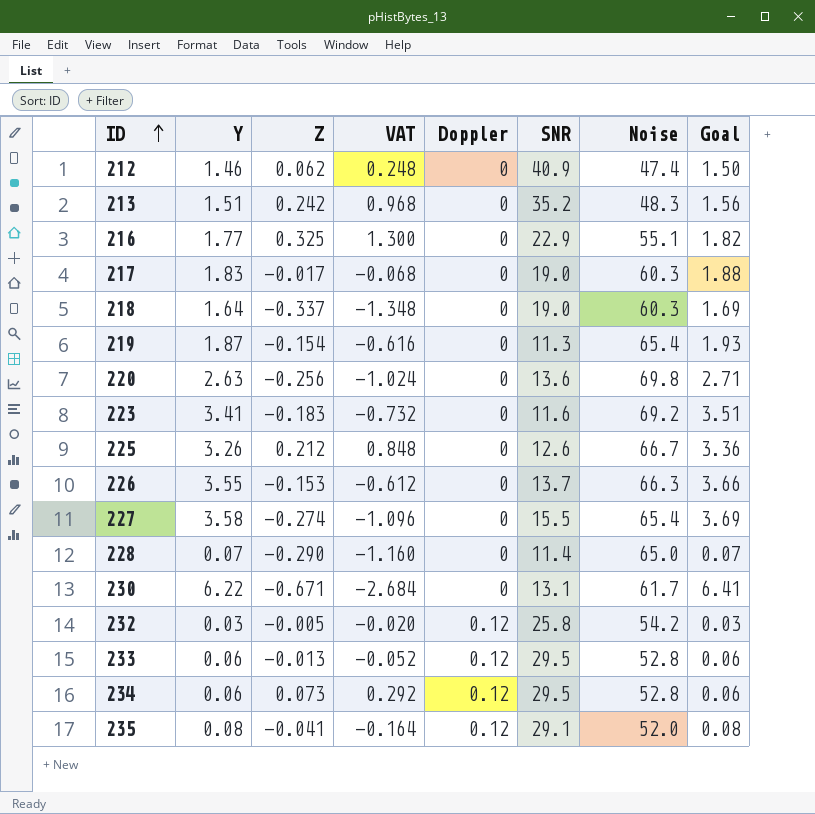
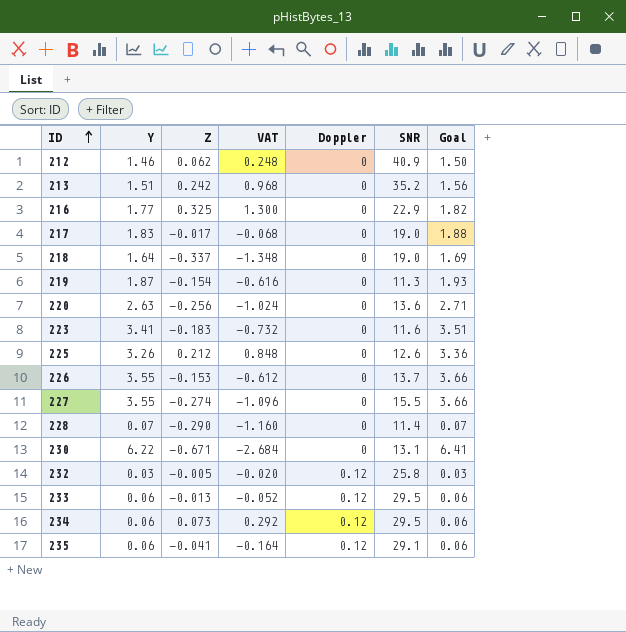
column Noise | position: 7 -> none
227 | Y: 3.58 -> 3.55
227 | Goal: 3.69 -> 3.66
235 | Y: 0.08 -> 0.06
235 | Goal: 0.08 -> 0.06

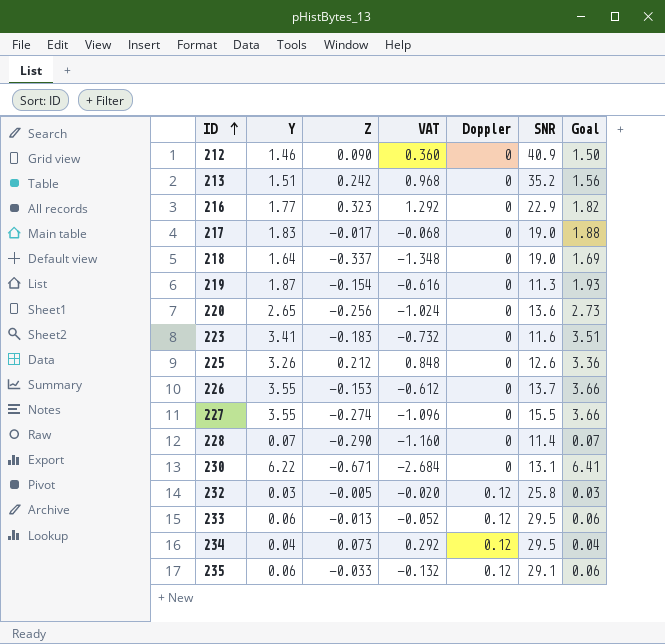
212 | Z: 0.062 -> 0.090
212 | VAT: 0.248 -> 0.360
216 | Z: 0.325 -> 0.323
216 | VAT: 1.300 -> 1.292
220 | Y: 2.63 -> 2.65
220 | Goal: 2.71 -> 2.73
234 | Y: 0.06 -> 0.04
234 | Goal: 0.06 -> 0.04
235 | Z: -0.041 -> -0.033
235 | VAT: -0.164 -> -0.132

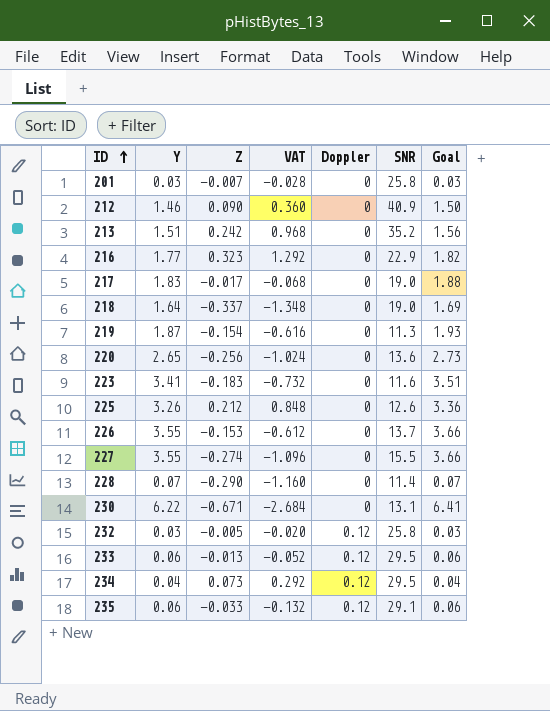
row 201: none -> 0.03 | -0.007 | -0.028 | 0 | 25.8 | 0.03

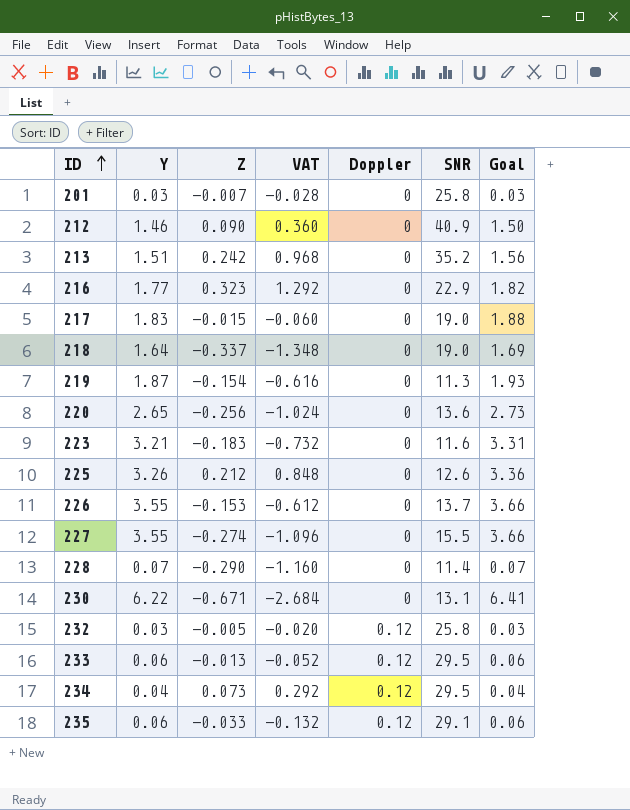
217 | Z: -0.017 -> -0.015
217 | VAT: -0.068 -> -0.060
223 | Y: 3.41 -> 3.21
223 | Goal: 3.51 -> 3.31

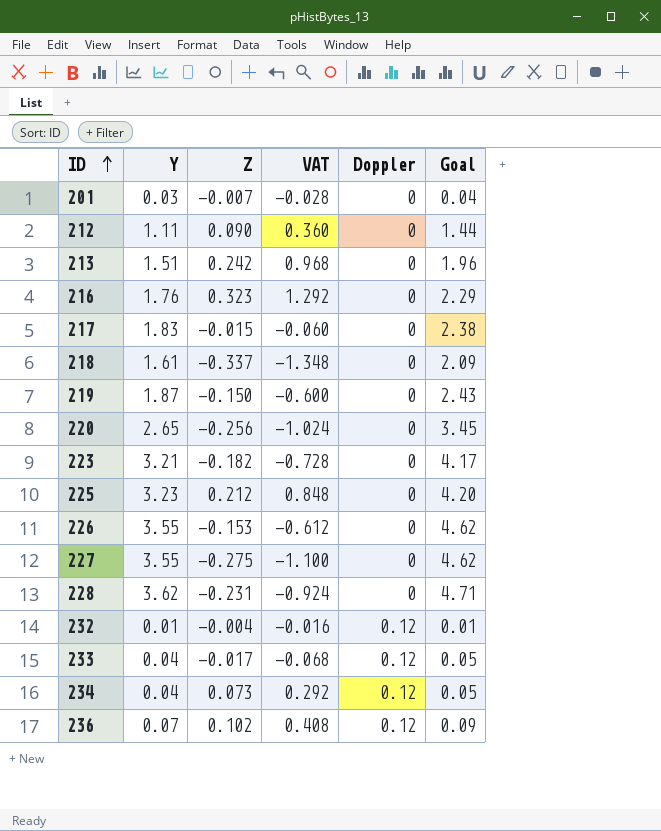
column SNR | position: 6 -> none
column Goal | formula: [Y] * 1.03 -> [Y] * 1.3
row 230: 6.22 | -0.671 | -2.684 | 0 | 13.1 | 6.41 -> none
row 235: 0.06 | -0.033 | -0.132 | 0.12 | 29.1 | 0.06 -> none
212 | Y: 1.46 -> 1.11
216 | Y: 1.77 -> 1.76
218 | Y: 1.64 -> 1.61
219 | Z: -0.154 -> -0.150
219 | VAT: -0.616 -> -0.600
223 | Z: -0.183 -> -0.182
223 | VAT: -0.732 -> -0.728
225 | Y: 3.26 -> 3.23
227 | Z: -0.274 -> -0.275
227 | VAT: -1.096 -> -1.100
228 | Y: 0.07 -> 3.62
228 | Z: -0.290 -> -0.231
228 | VAT: -1.160 -> -0.924
232 | Y: 0.03 -> 0.01
232 | Z: -0.005 -> -0.004
232 | VAT: -0.020 -> -0.016
233 | Y: 0.06 -> 0.04
233 | Z: -0.013 -> -0.017
233 | VAT: -0.052 -> -0.068
row 236: none -> 0.07 | 0.102 | 0.408 | 0.12 | 0.09

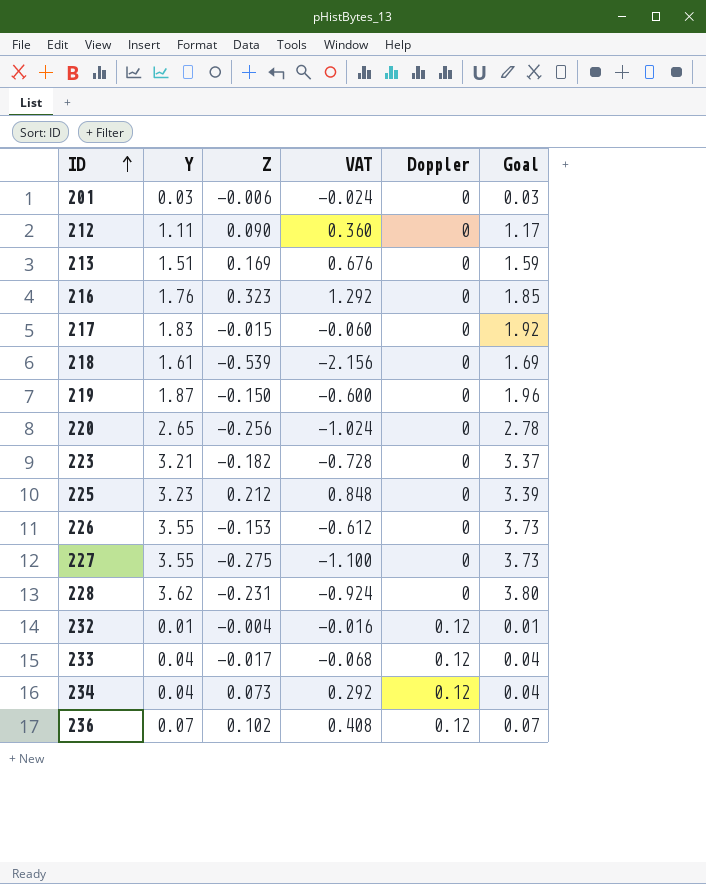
column Goal | formula: [Y] * 1.3 -> [Y] * 1.05
201 | Z: -0.007 -> -0.006
201 | VAT: -0.028 -> -0.024
213 | Z: 0.242 -> 0.169
213 | VAT: 0.968 -> 0.676
218 | Z: -0.337 -> -0.539
218 | VAT: -1.348 -> -2.156

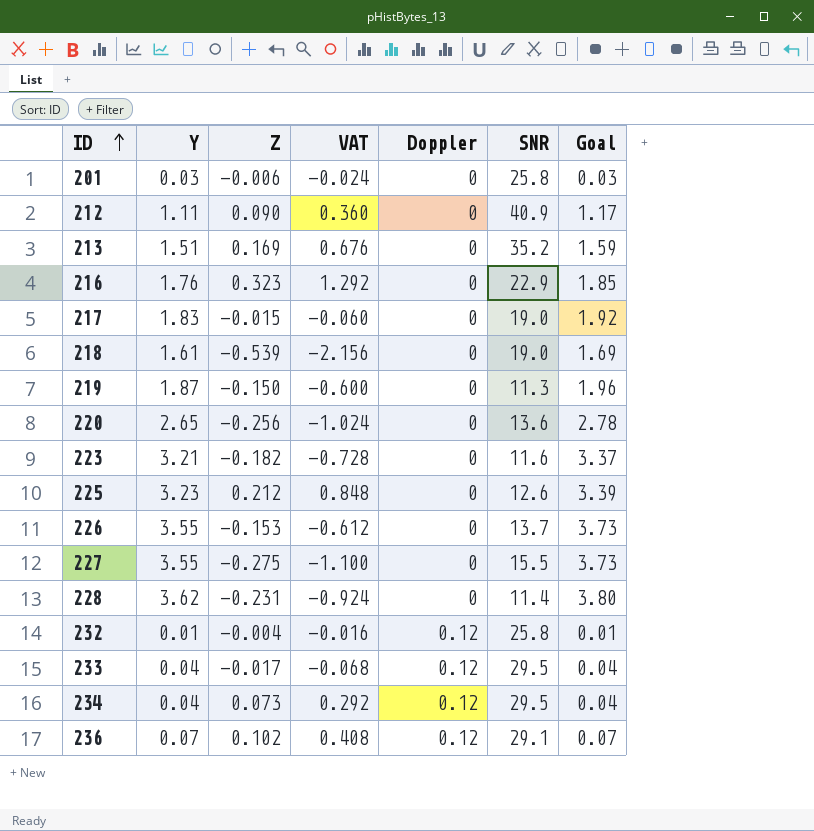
column SNR | position: none -> 6

